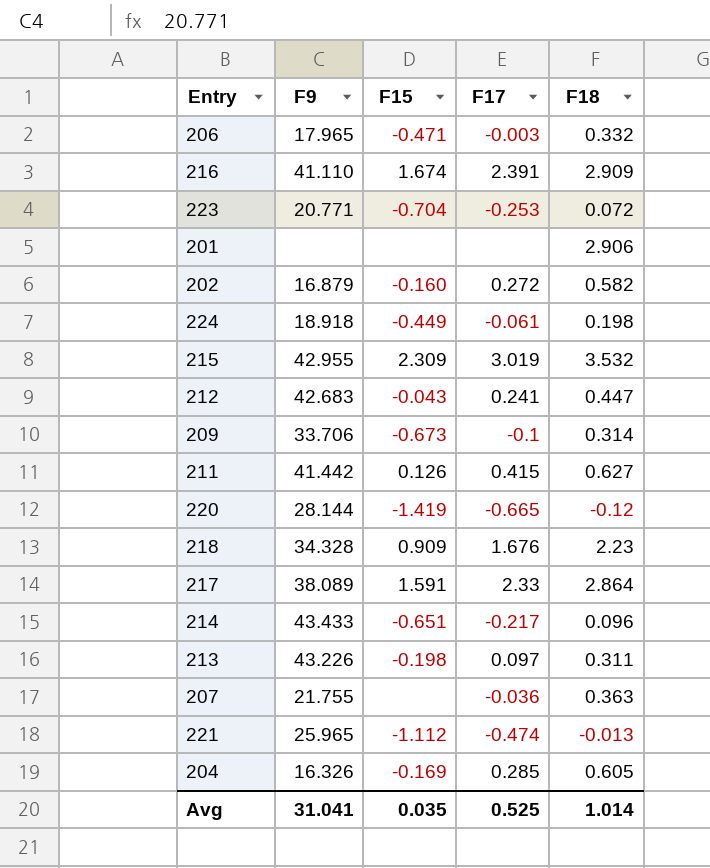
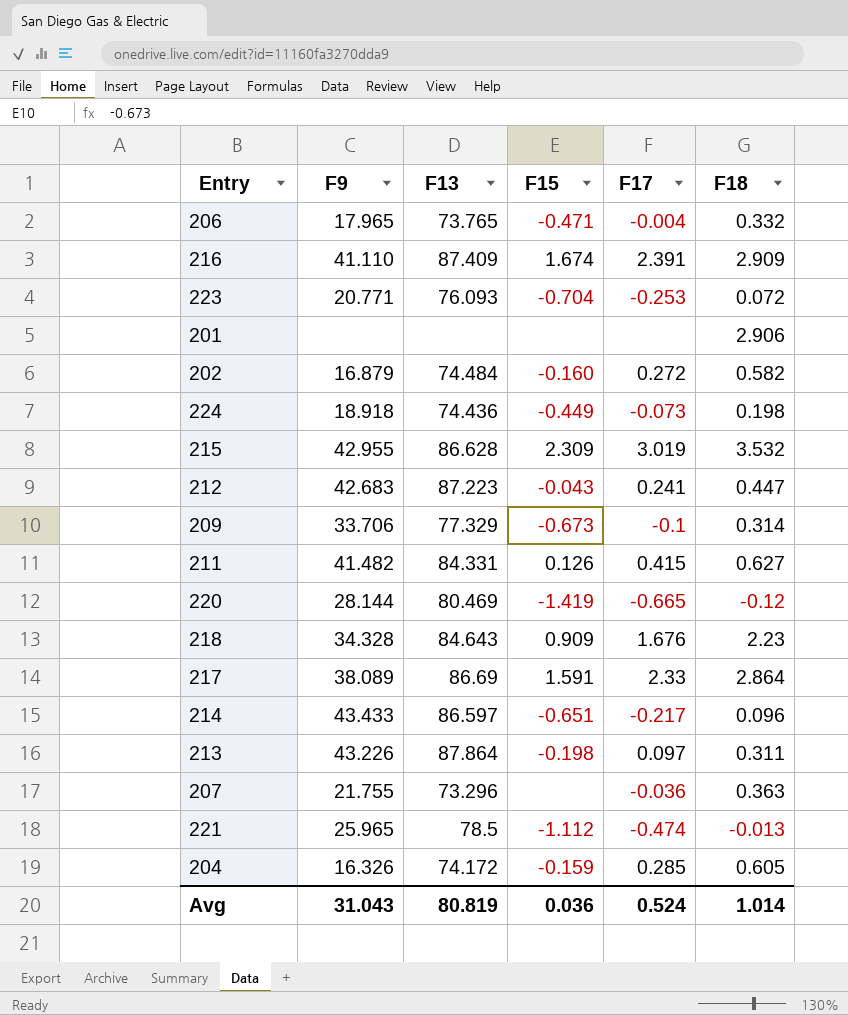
column F13 | position: none -> 3
206 | F17: -0.003 -> -0.004
224 | F17: -0.061 -> -0.073
211 | F9: 41.442 -> 41.482
204 | F15: -0.169 -> -0.159
Avg | F9: 31.041 -> 31.043
Avg | F15: 0.035 -> 0.036
Avg | F17: 0.525 -> 0.524

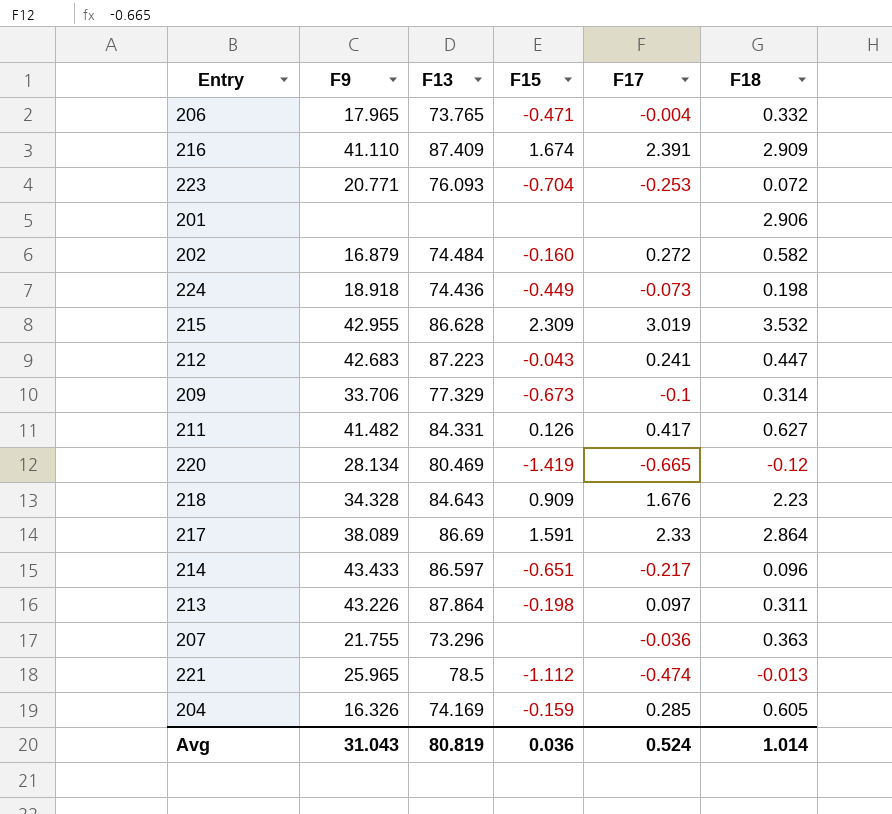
211 | F17: 0.415 -> 0.417
220 | F9: 28.144 -> 28.134
204 | F13: 74.172 -> 74.169

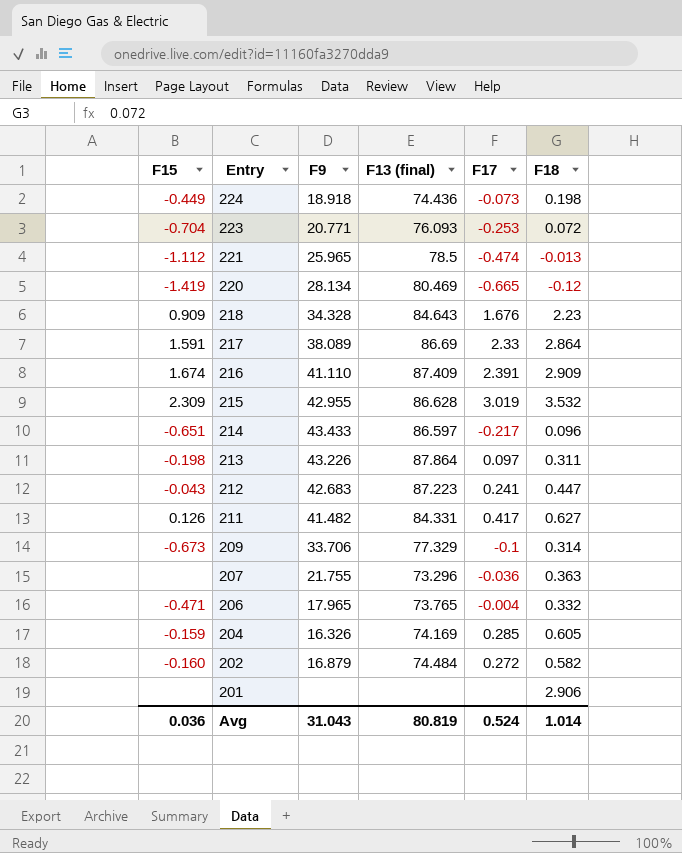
row order: none -> Entry descending
column F15 | position: 4 -> 1
column name: F13 -> F13 (final)

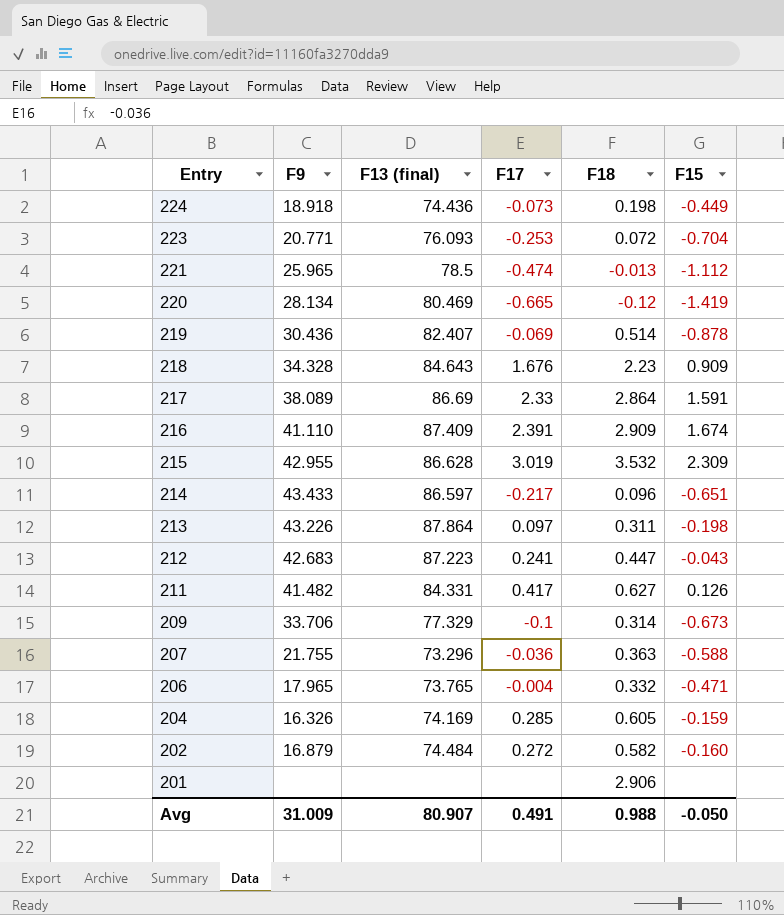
column F15 | position: 1 -> 6
row 219: none -> 30.436 | 82.407 | -0.069 | 0.514 | -0.878
207 | F15: none -> -0.588
Avg | F9: 31.043 -> 31.009
Avg | F13 (final): 80.819 -> 80.907
Avg | F17: 0.524 -> 0.491
Avg | F18: 1.014 -> 0.988
Avg | F15: 0.036 -> -0.050

